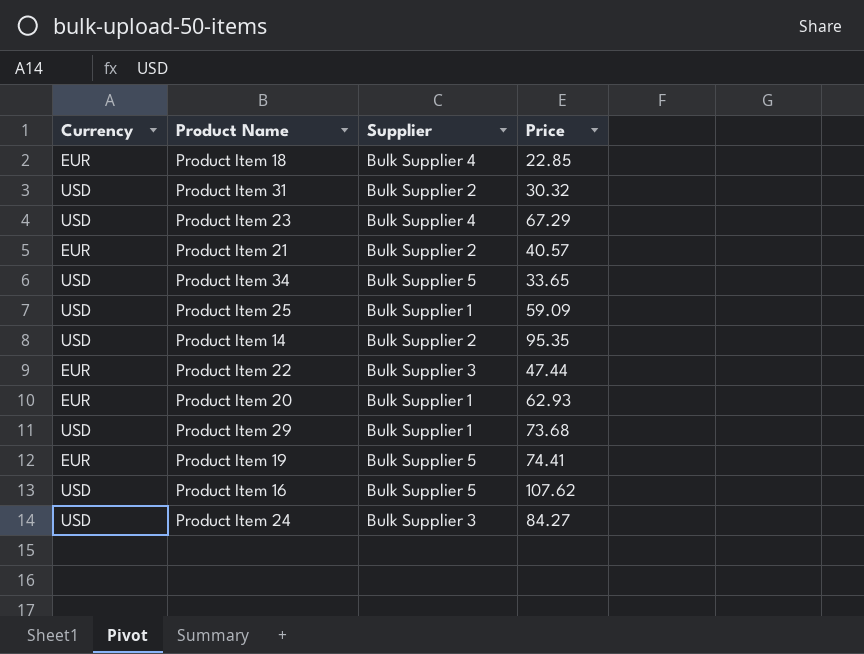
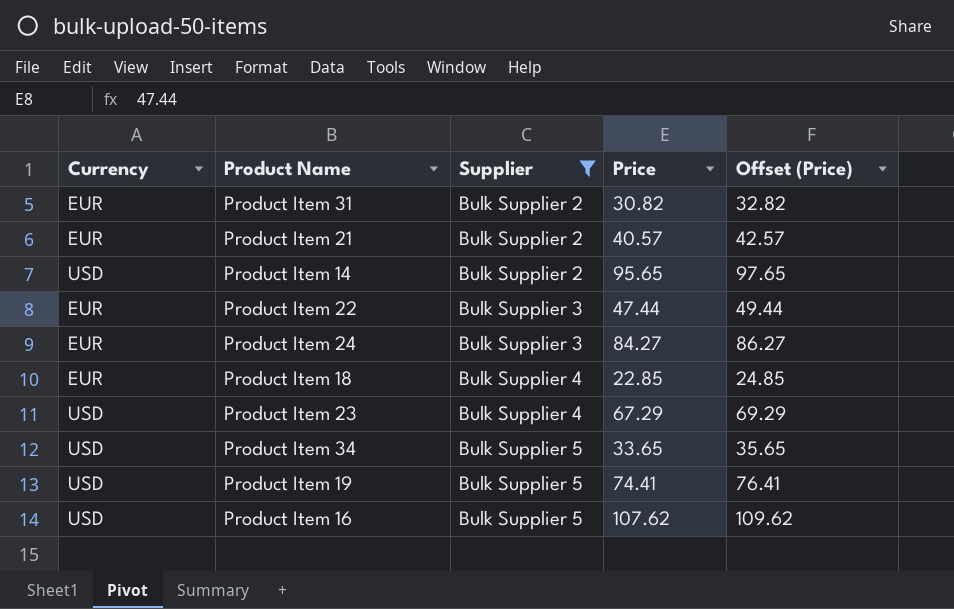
filter: none -> Supplier != Bulk Supplier 1
row order: none -> Supplier ascending
column Offset (Price) | formula: none -> [Price] + 2
Product Item 31 | Currency: USD -> EUR
Product Item 31 | Price: 30.32 -> 30.82
Product Item 14 | Price: 95.35 -> 95.65
Product Item 24 | Currency: USD -> EUR
Product Item 19 | Currency: EUR -> USD

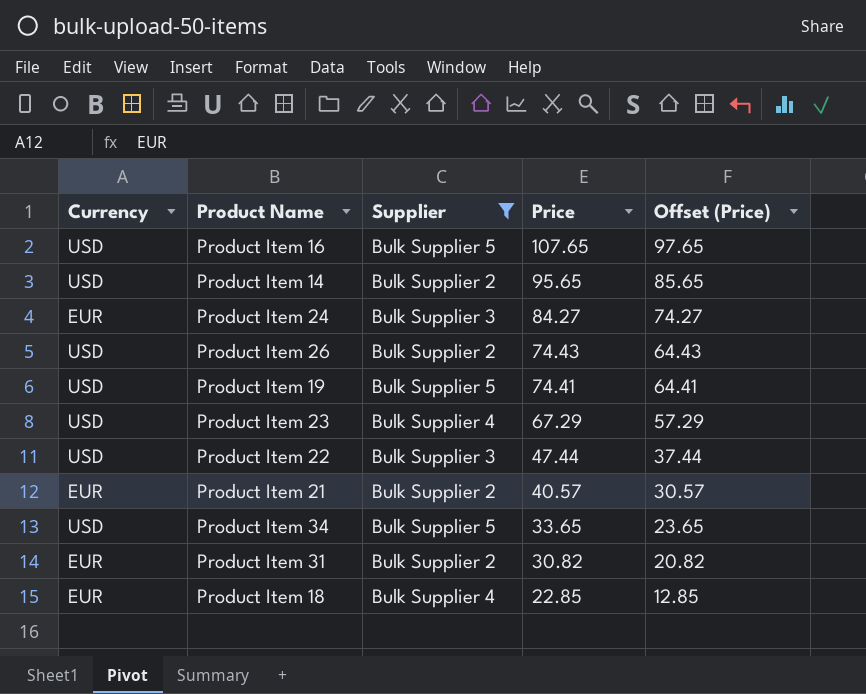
row order: Supplier ascending -> Price descending
column Offset (Price) | formula: [Price] + 2 -> [Price] - 10
Product Item 16 | Price: 107.62 -> 107.65
row Product Item 26: none -> USD | Bulk Supplier 2 | 74.43 | 64.43
Product Item 22 | Currency: EUR -> USD

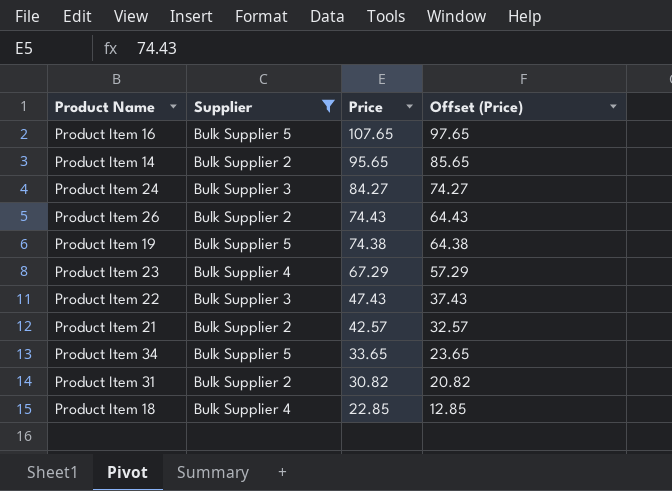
column Currency | position: 1 -> none
Product Item 19 | Price: 74.41 -> 74.38
Product Item 19 | Offset (Price): 64.41 -> 64.38
Product Item 22 | Price: 47.44 -> 47.43
Product Item 22 | Offset (Price): 37.44 -> 37.43
Product Item 21 | Price: 40.57 -> 42.57
Product Item 21 | Offset (Price): 30.57 -> 32.57

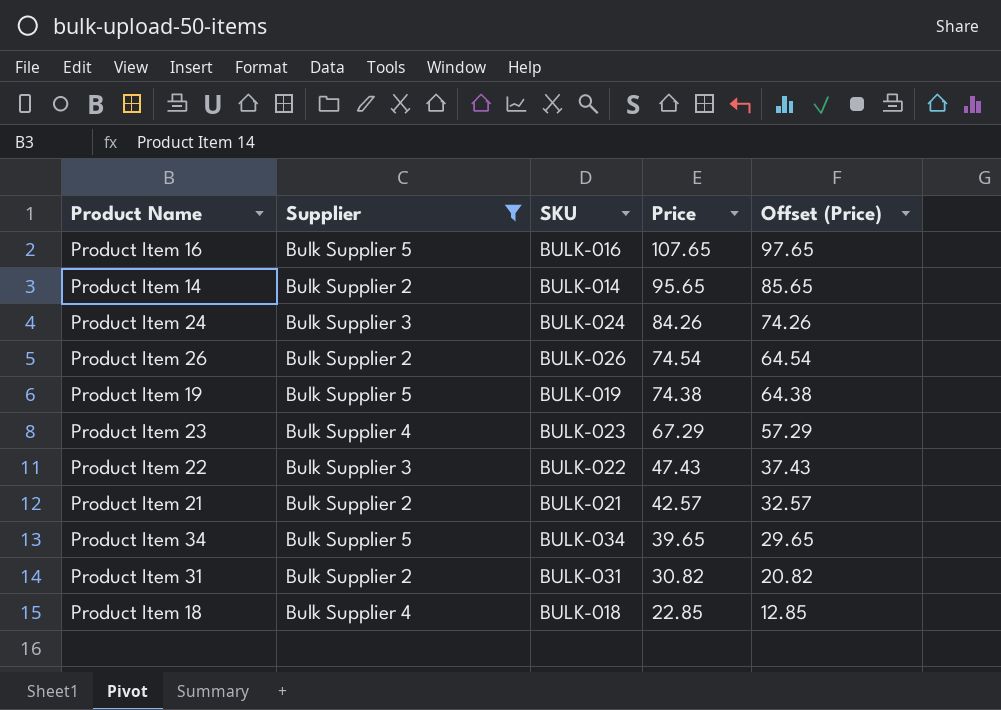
column SKU | position: none -> 3
Product Item 24 | Price: 84.27 -> 84.26
Product Item 24 | Offset (Price): 74.27 -> 74.26
Product Item 26 | Price: 74.43 -> 74.54
Product Item 26 | Offset (Price): 64.43 -> 64.54
Product Item 34 | Price: 33.65 -> 39.65
Product Item 34 | Offset (Price): 23.65 -> 29.65

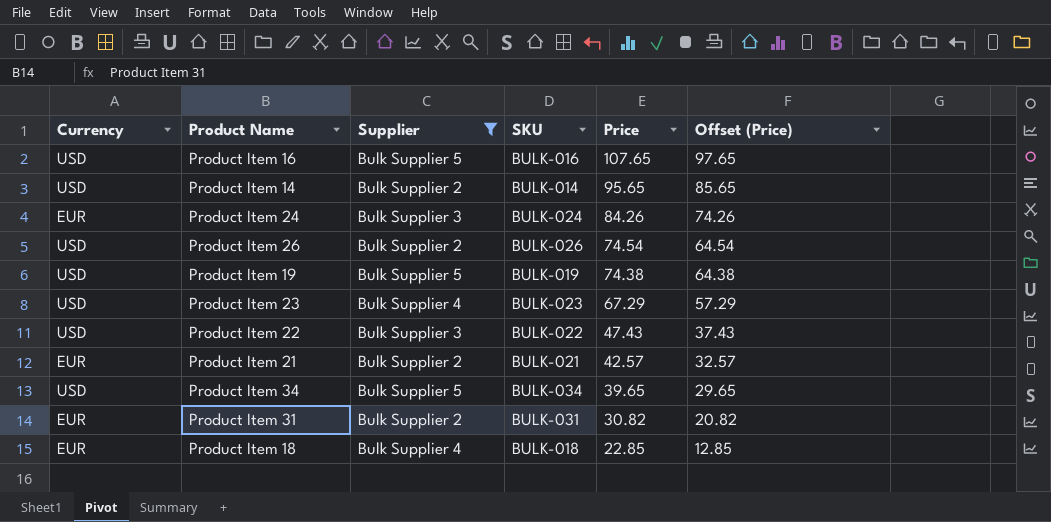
column Currency | position: none -> 1

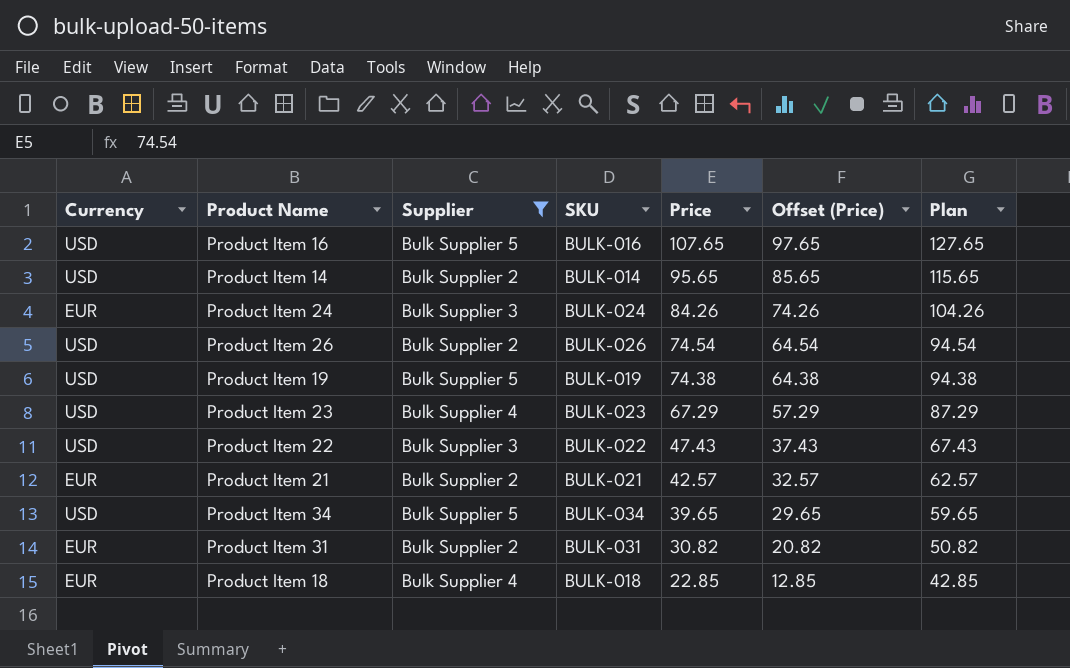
column Plan | formula: none -> [Price] + 20

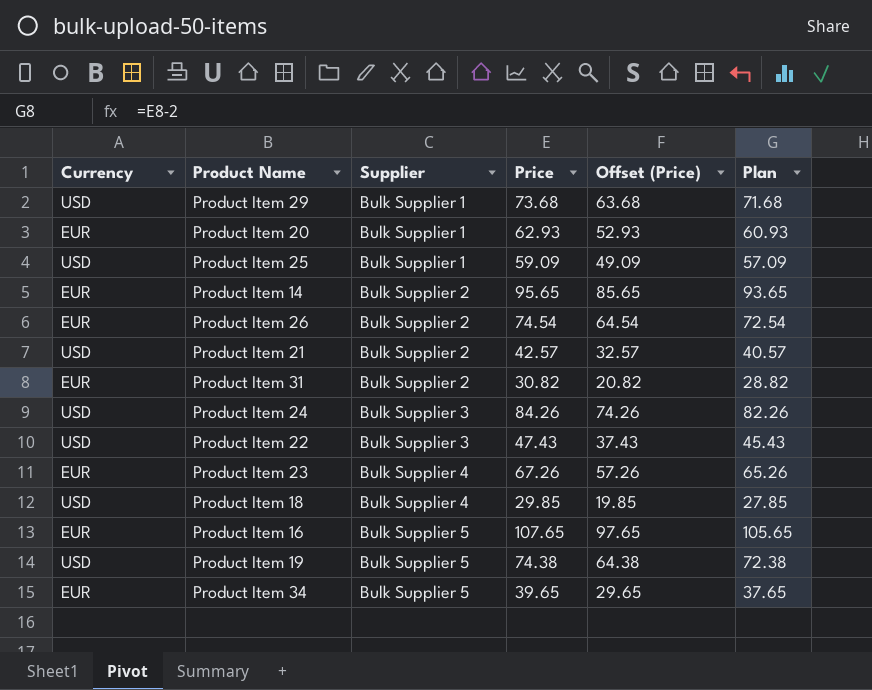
filter: Supplier != Bulk Supplier 1 -> none
row order: Price descending -> Supplier ascending
column SKU | position: 4 -> none
column Plan | formula: [Price] + 20 -> [Price] - 2
Product Item 14 | Currency: USD -> EUR
Product Item 26 | Currency: USD -> EUR
Product Item 21 | Currency: EUR -> USD
Product Item 24 | Currency: EUR -> USD
Product Item 23 | Currency: USD -> EUR
Product Item 23 | Price: 67.29 -> 67.26
Product Item 23 | Offset (Price): 57.29 -> 57.26
Product Item 18 | Currency: EUR -> USD
Product Item 18 | Price: 22.85 -> 29.85
Product Item 18 | Offset (Price): 12.85 -> 19.85
Product Item 16 | Currency: USD -> EUR
Product Item 34 | Currency: USD -> EUR

